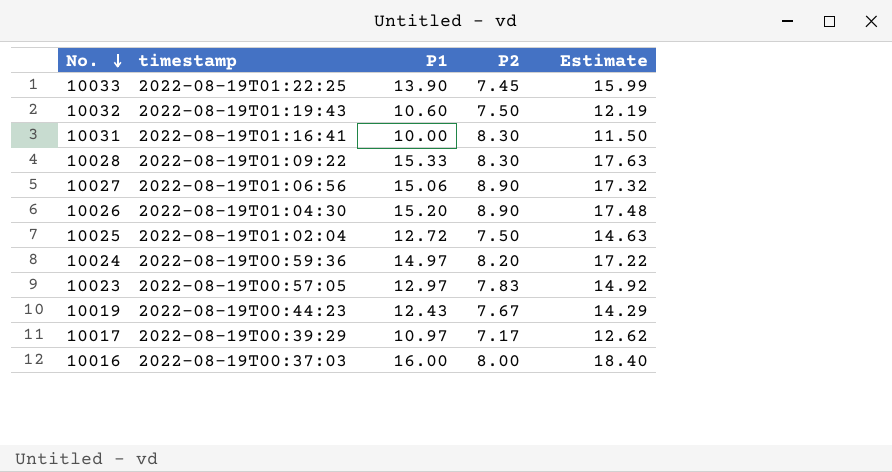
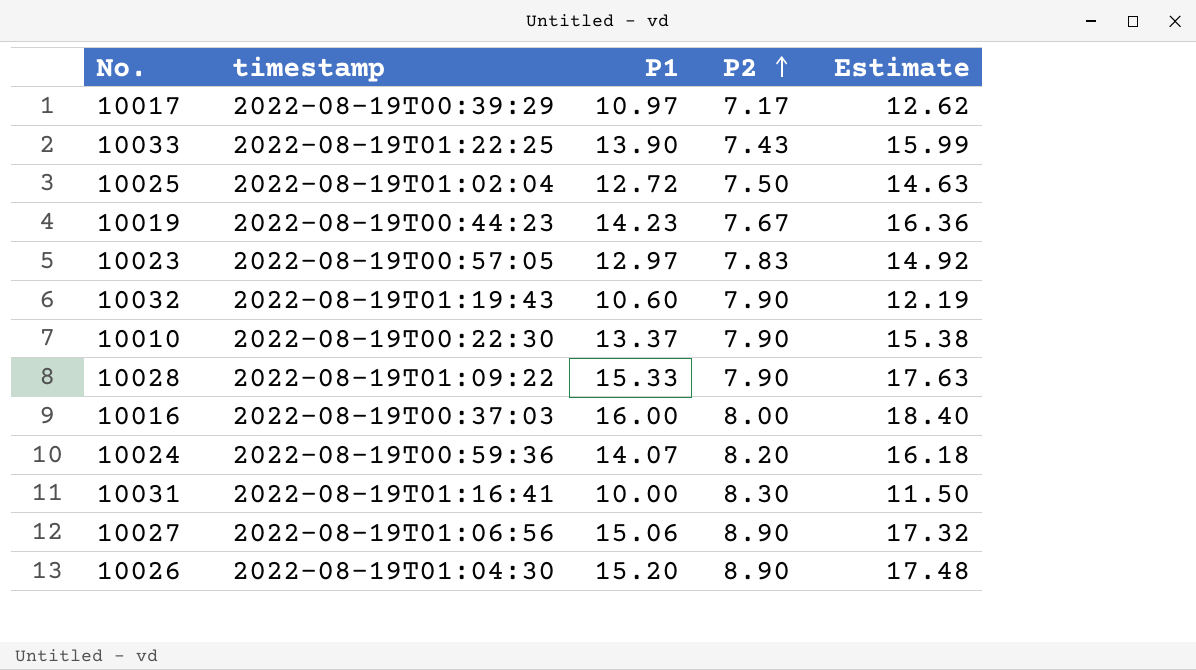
row order: No. descending -> P2 ascending
10033 | P2: 7.45 -> 7.43
10019 | P1: 12.43 -> 14.23
10019 | Estimate: 14.29 -> 16.36
10032 | P2: 7.50 -> 7.90
row 10010: none -> 2022-08-19T00:22:30 | 13.37 | 7.90 | 15.38
10028 | P2: 8.30 -> 7.90
10024 | P1: 14.97 -> 14.07
10024 | Estimate: 17.22 -> 16.18

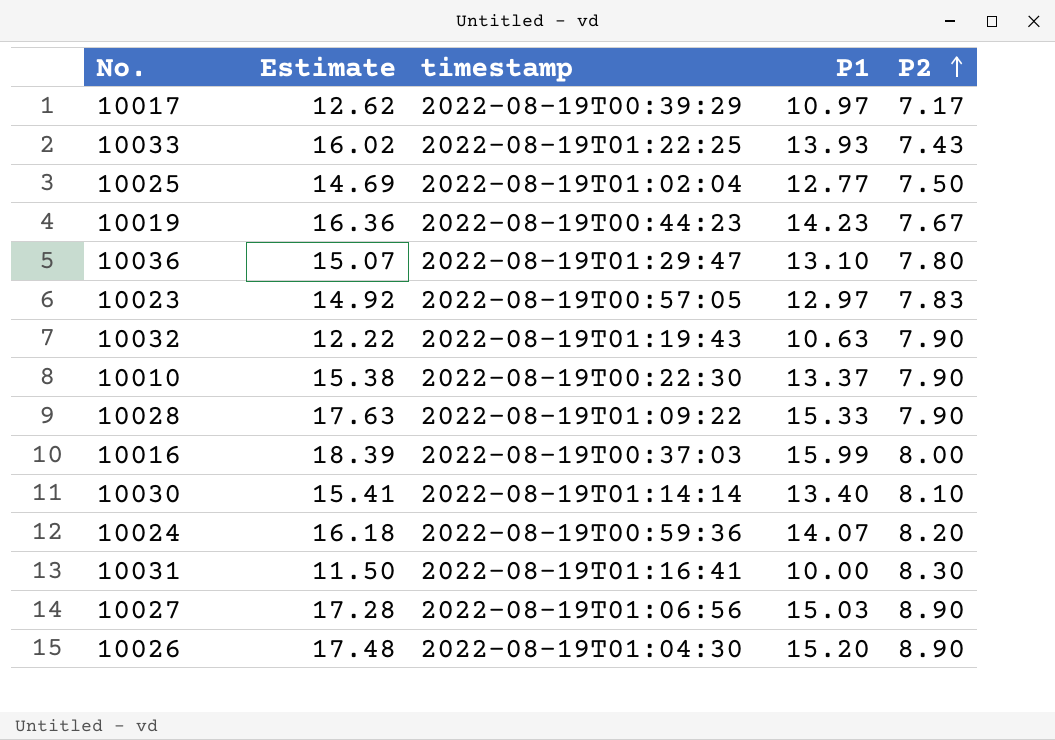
column Estimate | position: 5 -> 2
10033 | Estimate: 15.99 -> 16.02
10033 | P1: 13.90 -> 13.93
10025 | Estimate: 14.63 -> 14.69
10025 | P1: 12.72 -> 12.77
row 10036: none -> 15.07 | 2022-08-19T01:29:47 | 13.10 | 7.80
10032 | Estimate: 12.19 -> 12.22
10032 | P1: 10.60 -> 10.63
10016 | Estimate: 18.40 -> 18.39
10016 | P1: 16.00 -> 15.99
row 10030: none -> 15.41 | 2022-08-19T01:14:14 | 13.40 | 8.10
10027 | Estimate: 17.32 -> 17.28
10027 | P1: 15.06 -> 15.03

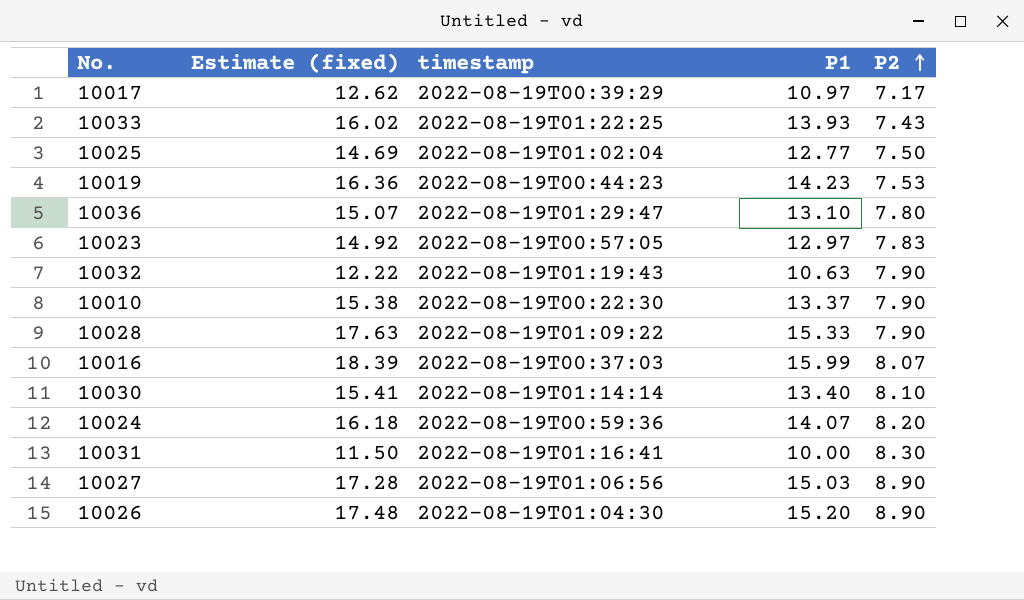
column name: Estimate -> Estimate (fixed)
10019 | P2: 7.67 -> 7.53
10016 | P2: 8.00 -> 8.07

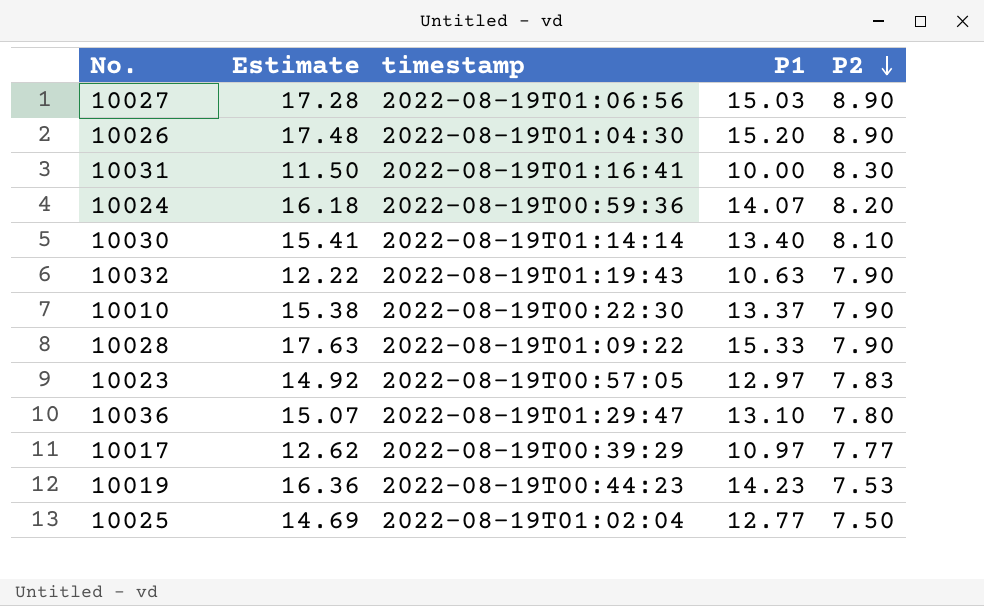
row order: P2 ascending -> P2 descending
column name: Estimate (fixed) -> Estimate
row 10033: 16.02 | 2022-08-19T01:22:25 | 13.93 | 7.43 -> none
row 10016: 18.39 | 2022-08-19T00:37:03 | 15.99 | 8.07 -> none
10017 | P2: 7.17 -> 7.77

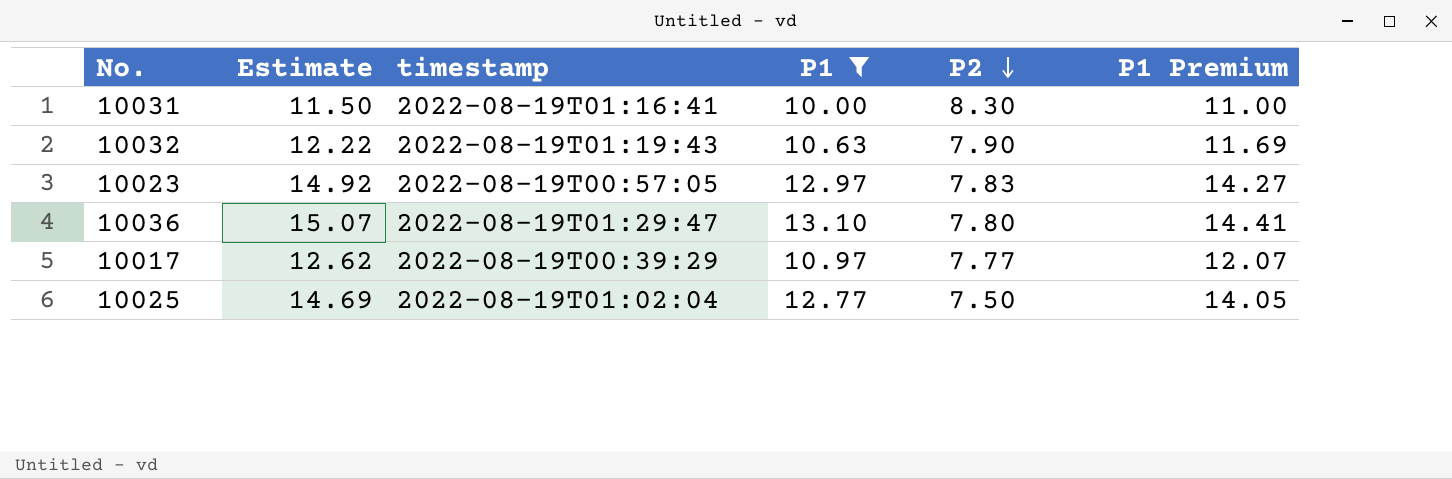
filter: none -> P1 <= 13.10
column P1 Premium | formula: none -> [P1] * 1.1

